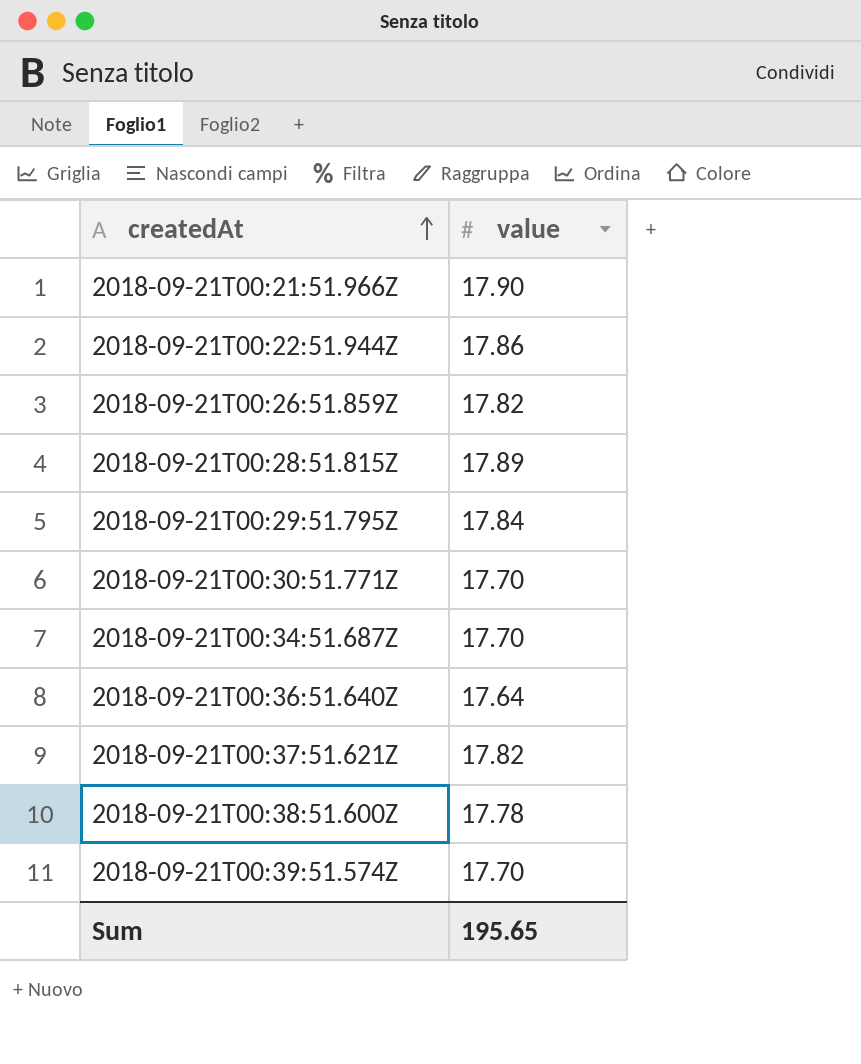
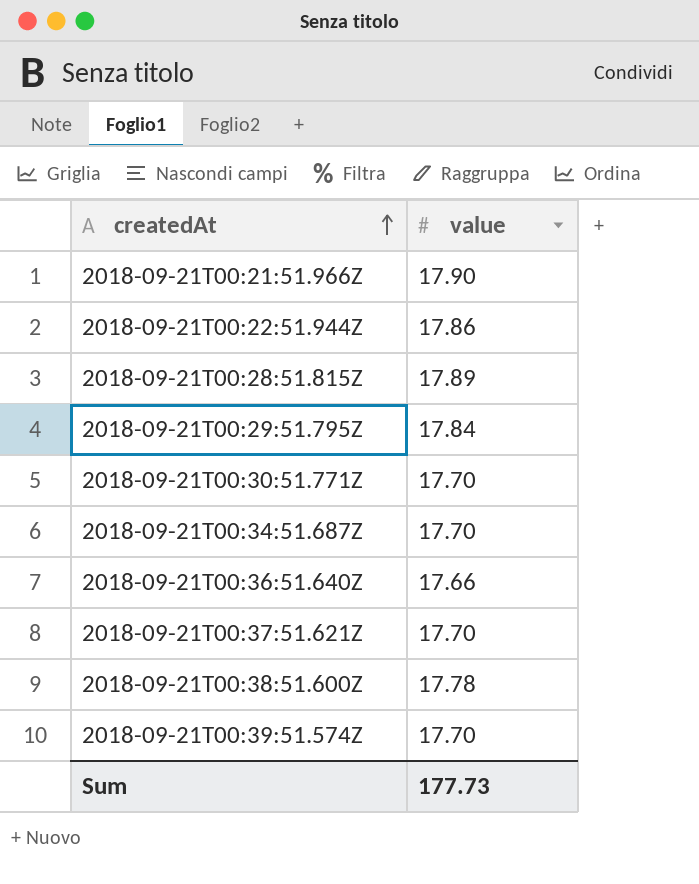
row 2018-09-21T00:26:51.859Z: 17.82 -> none
2018-09-21T00:36:51.640Z | value: 17.64 -> 17.66
2018-09-21T00:37:51.621Z | value: 17.82 -> 17.70
Sum | value: 195.65 -> 177.73

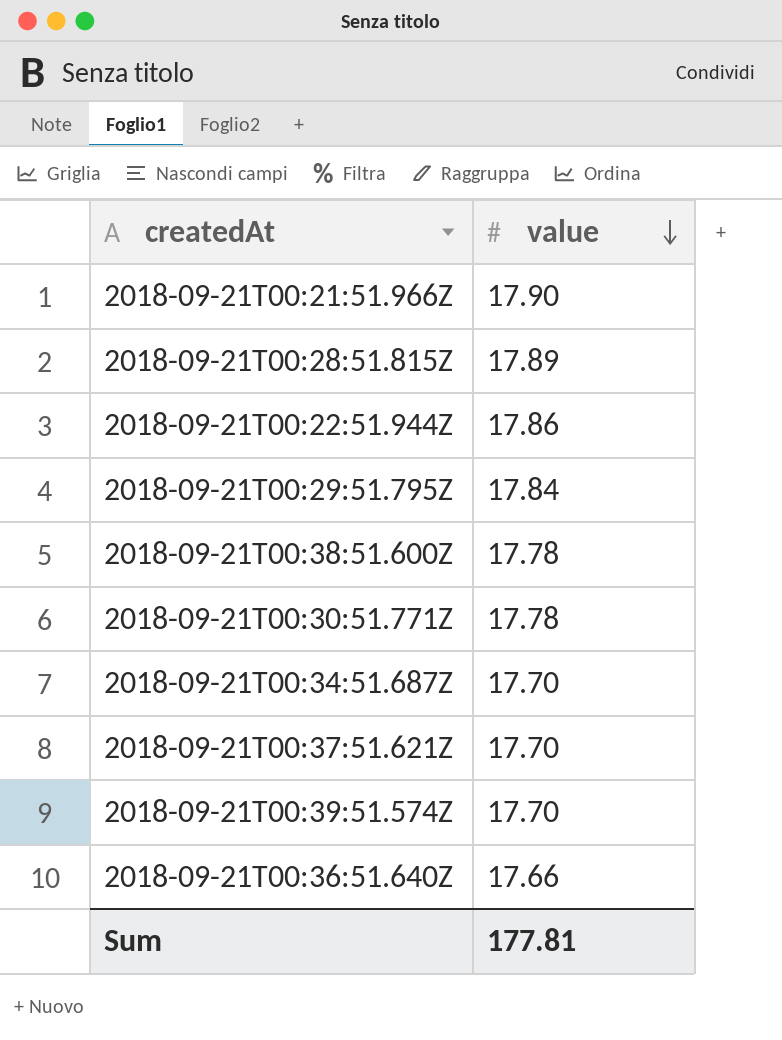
row order: createdAt ascending -> value descending
2018-09-21T00:30:51.771Z | value: 17.70 -> 17.78
Sum | value: 177.73 -> 177.81

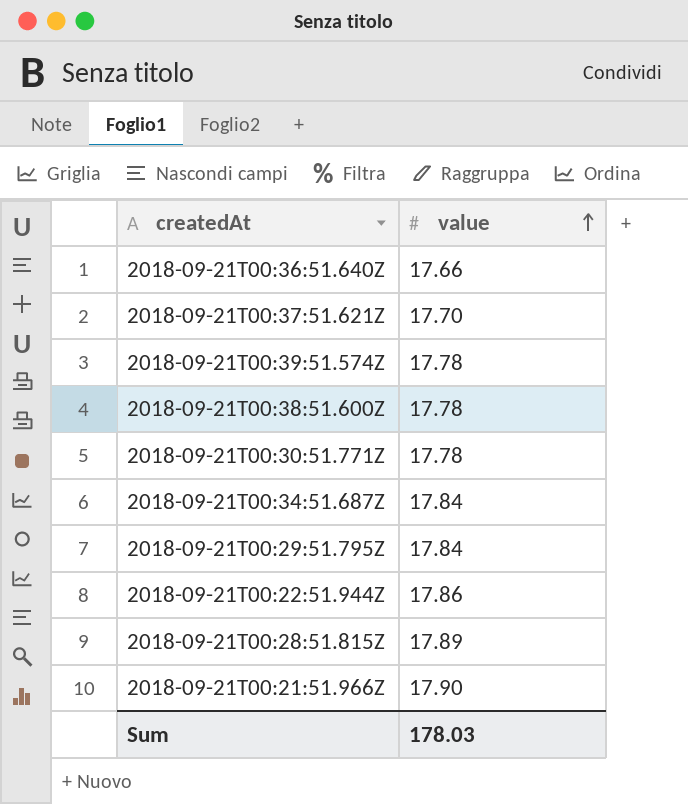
row order: value descending -> value ascending
2018-09-21T00:39:51.574Z | value: 17.70 -> 17.78
2018-09-21T00:34:51.687Z | value: 17.70 -> 17.84
Sum | value: 177.81 -> 178.03

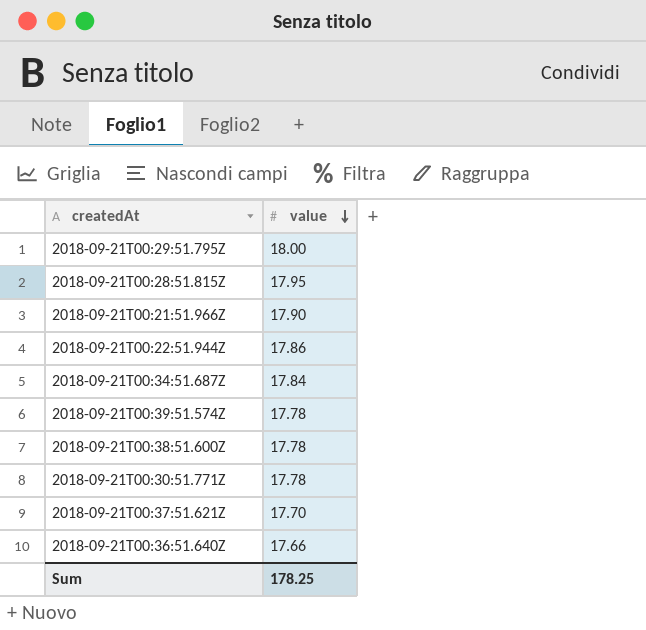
row order: value ascending -> value descending
2018-09-21T00:29:51.795Z | value: 17.84 -> 18.00
2018-09-21T00:28:51.815Z | value: 17.89 -> 17.95
Sum | value: 178.03 -> 178.25

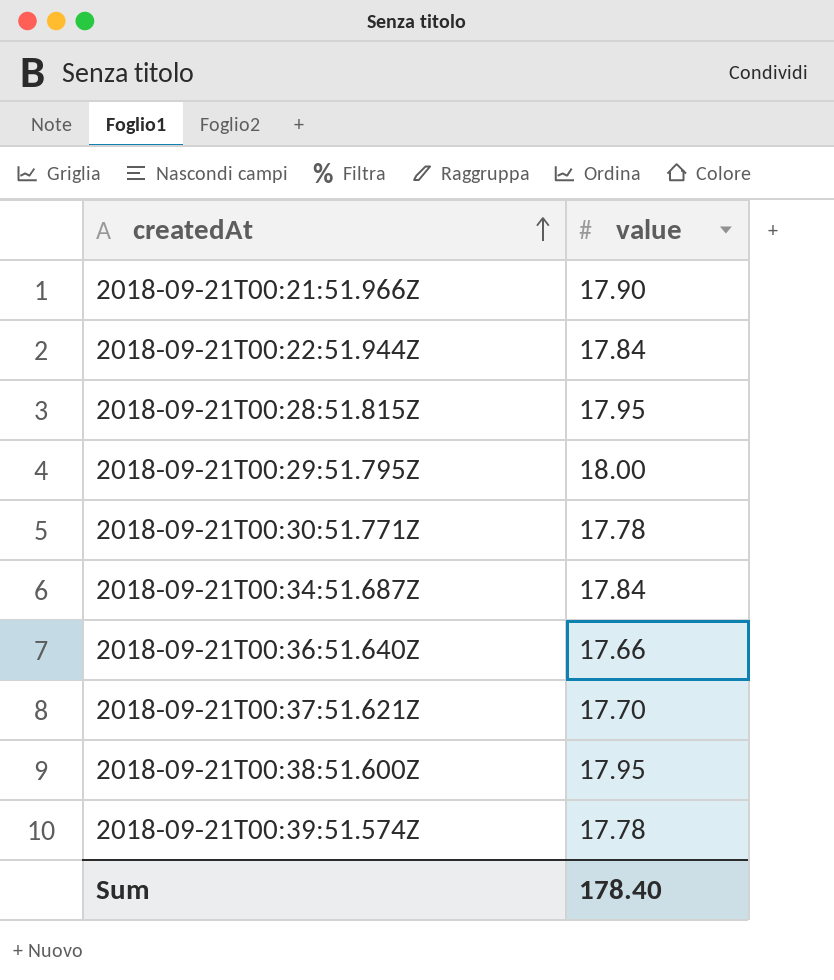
row order: value descending -> createdAt ascending
2018-09-21T00:22:51.944Z | value: 17.86 -> 17.84
2018-09-21T00:38:51.600Z | value: 17.78 -> 17.95
Sum | value: 178.25 -> 178.40

